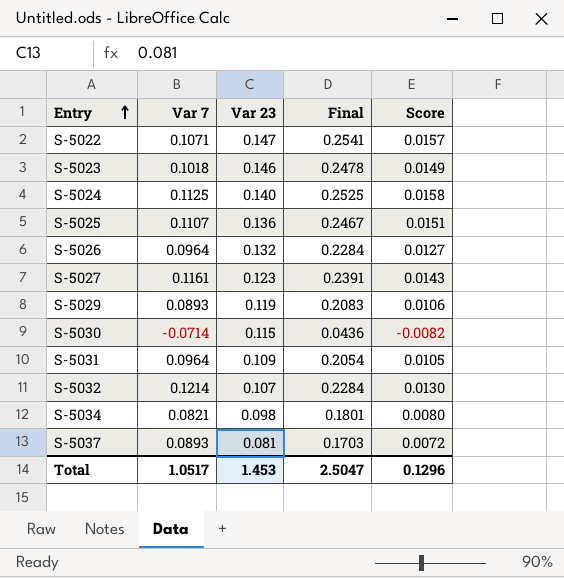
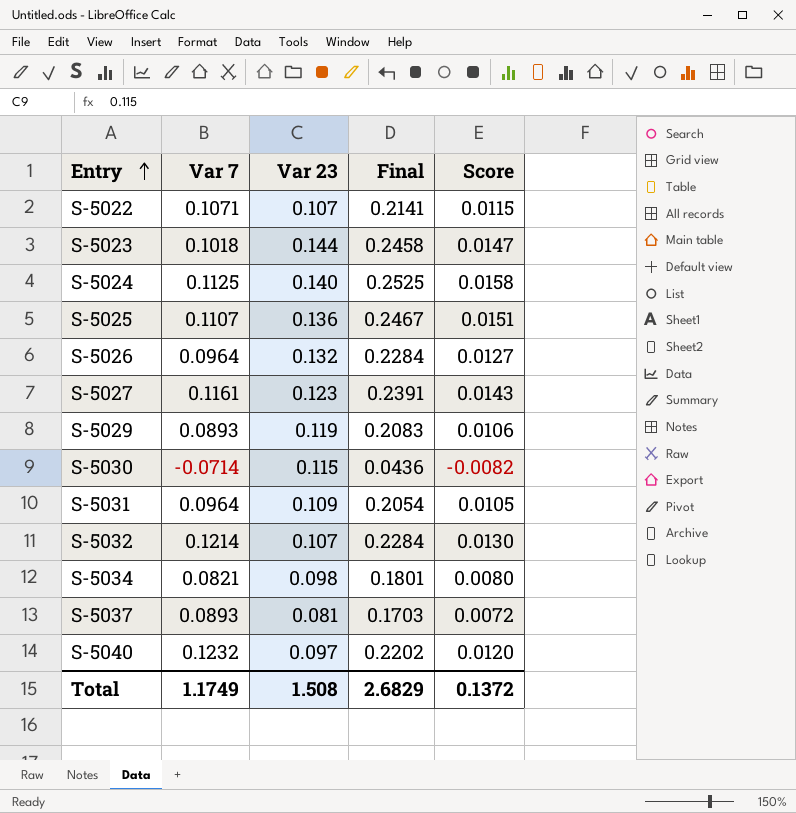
S-5022 | Var 23: 0.147 -> 0.107
S-5022 | Final: 0.2541 -> 0.2141
S-5022 | Score: 0.0157 -> 0.0115
S-5023 | Var 23: 0.146 -> 0.144
S-5023 | Final: 0.2478 -> 0.2458
S-5023 | Score: 0.0149 -> 0.0147
row S-5040: none -> 0.1232 | 0.097 | 0.2202 | 0.0120
Total | Var 7: 1.0517 -> 1.1749
Total | Var 23: 1.453 -> 1.508
Total | Final: 2.5047 -> 2.6829
Total | Score: 0.1296 -> 0.1372

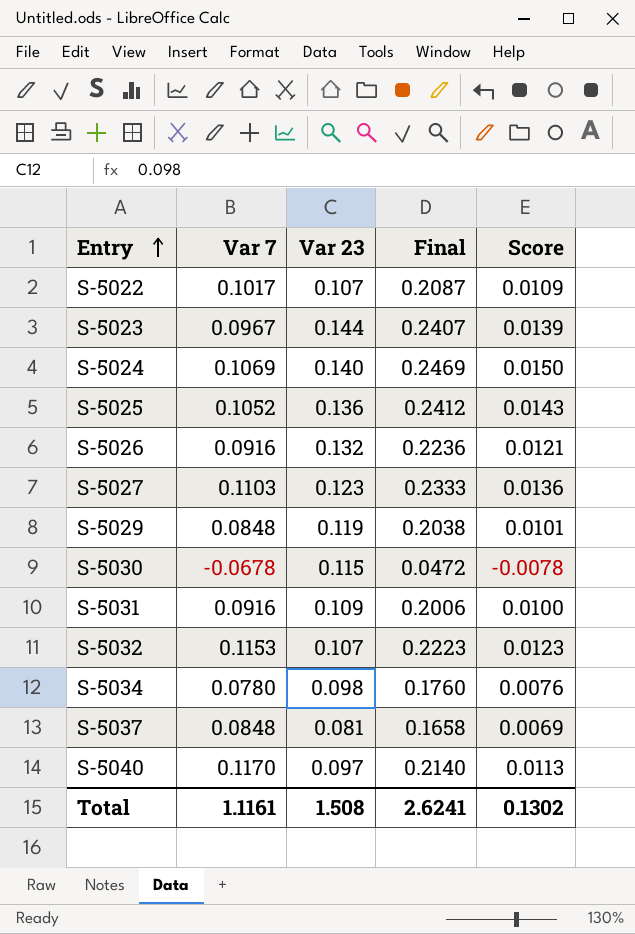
S-5022 | Var 7: 0.1071 -> 0.1017
S-5022 | Final: 0.2141 -> 0.2087
S-5022 | Score: 0.0115 -> 0.0109
S-5023 | Var 7: 0.1018 -> 0.0967
S-5023 | Final: 0.2458 -> 0.2407
S-5023 | Score: 0.0147 -> 0.0139
S-5024 | Var 7: 0.1125 -> 0.1069
S-5024 | Final: 0.2525 -> 0.2469
S-5024 | Score: 0.0158 -> 0.0150
S-5025 | Var 7: 0.1107 -> 0.1052
S-5025 | Final: 0.2467 -> 0.2412
S-5025 | Score: 0.0151 -> 0.0143
S-5026 | Var 7: 0.0964 -> 0.0916
S-5026 | Final: 0.2284 -> 0.2236
S-5026 | Score: 0.0127 -> 0.0121
S-5027 | Var 7: 0.1161 -> 0.1103
S-5027 | Final: 0.2391 -> 0.2333
S-5027 | Score: 0.0143 -> 0.0136
S-5029 | Var 7: 0.0893 -> 0.0848
S-5029 | Final: 0.2083 -> 0.2038
S-5029 | Score: 0.0106 -> 0.0101
S-5030 | Var 7: -0.0714 -> -0.0678
S-5030 | Final: 0.0436 -> 0.0472
S-5030 | Score: -0.0082 -> -0.0078
S-5031 | Var 7: 0.0964 -> 0.0916
S-5031 | Final: 0.2054 -> 0.2006
S-5031 | Score: 0.0105 -> 0.0100
S-5032 | Var 7: 0.1214 -> 0.1153
S-5032 | Final: 0.2284 -> 0.2223
S-5032 | Score: 0.0130 -> 0.0123
S-5034 | Var 7: 0.0821 -> 0.0780
S-5034 | Final: 0.1801 -> 0.1760
S-5034 | Score: 0.0080 -> 0.0076
S-5037 | Var 7: 0.0893 -> 0.0848
S-5037 | Final: 0.1703 -> 0.1658
S-5037 | Score: 0.0072 -> 0.0069
S-5040 | Var 7: 0.1232 -> 0.1170
S-5040 | Final: 0.2202 -> 0.2140
S-5040 | Score: 0.0120 -> 0.0113
Total | Var 7: 1.1749 -> 1.1161
Total | Final: 2.6829 -> 2.6241
Total | Score: 0.1372 -> 0.1302

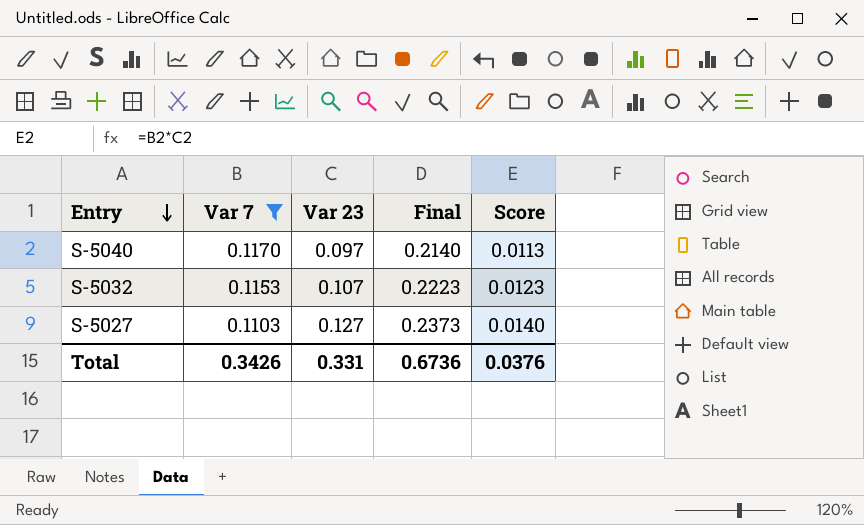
filter: none -> Var 7 >= 0.1103
row order: Entry ascending -> Entry descending
S-5027 | Var 23: 0.123 -> 0.127
S-5027 | Final: 0.2333 -> 0.2373
S-5027 | Score: 0.0136 -> 0.0140
Total | Var 7: 1.1161 -> 0.3426
Total | Var 23: 1.508 -> 0.331
Total | Final: 2.6241 -> 0.6736
Total | Score: 0.1302 -> 0.0376

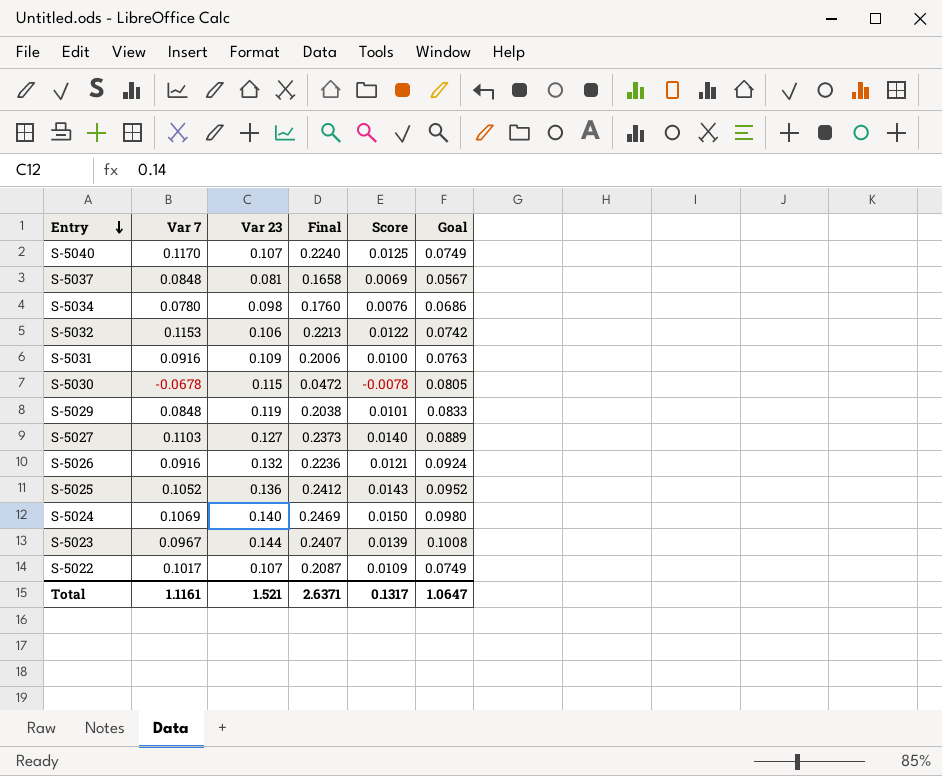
filter: Var 7 >= 0.1103 -> none
column Goal | formula: none -> [Var 23] * 0.7
S-5040 | Var 23: 0.097 -> 0.107
S-5040 | Final: 0.2140 -> 0.2240
S-5040 | Score: 0.0113 -> 0.0125
S-5032 | Var 23: 0.107 -> 0.106
S-5032 | Final: 0.2223 -> 0.2213
S-5032 | Score: 0.0123 -> 0.0122
Total | Var 7: 0.3426 -> 1.1161
Total | Var 23: 0.331 -> 1.521
Total | Final: 0.6736 -> 2.6371
Total | Score: 0.0376 -> 0.1317

